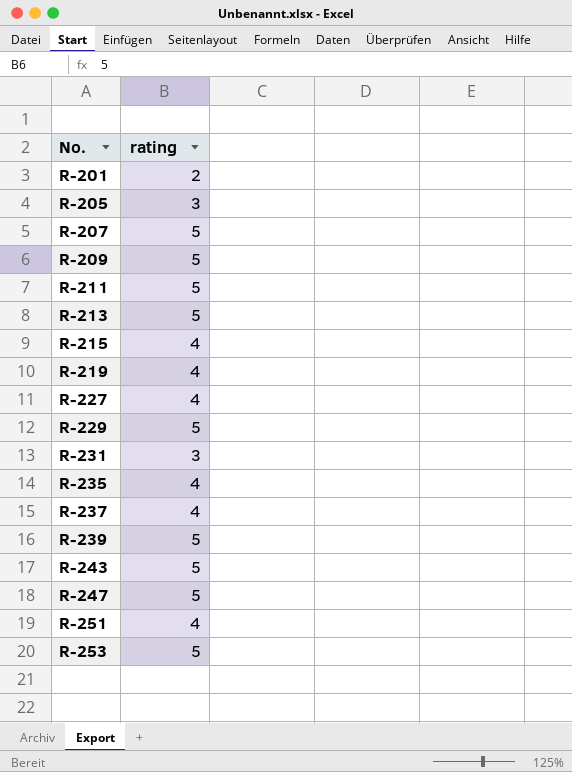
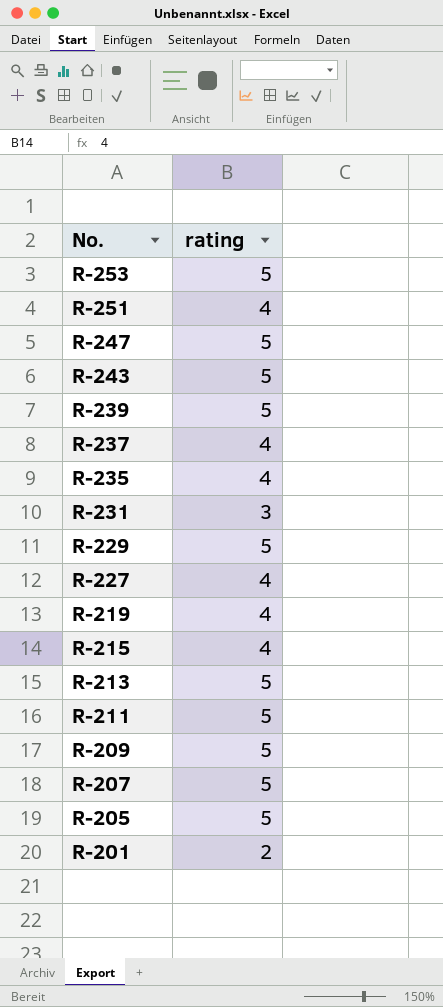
row order: No. ascending -> No. descending
R-205 | rating: 3 -> 5

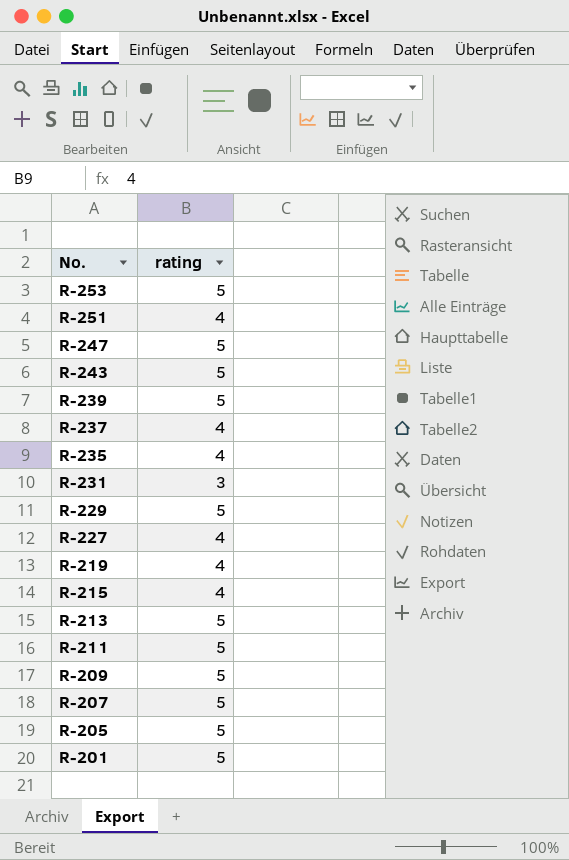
R-201 | rating: 2 -> 5

